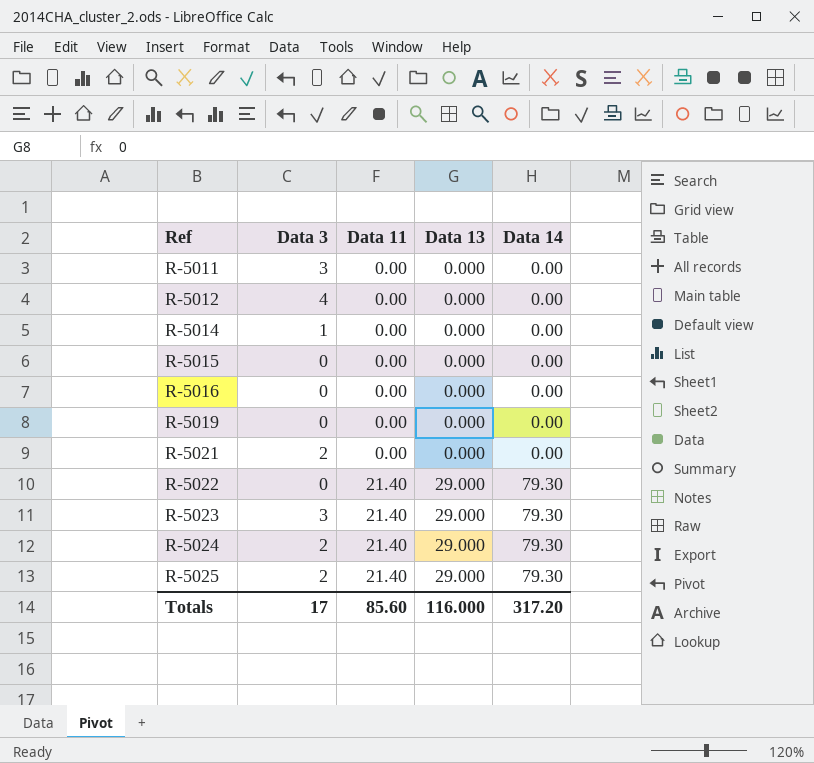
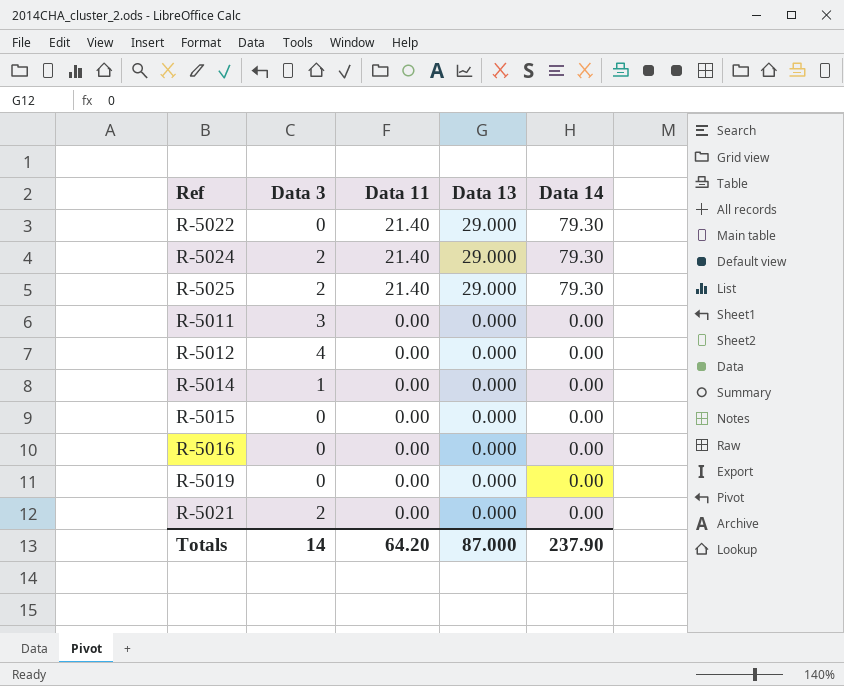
row order: Ref ascending -> Data 11 descending
row R-5023: 3 | 21.40 | 29.000 | 79.30 -> none
Totals | Data 3: 17 -> 14
Totals | Data 11: 85.60 -> 64.20
Totals | Data 13: 116.000 -> 87.000
Totals | Data 14: 317.20 -> 237.90

